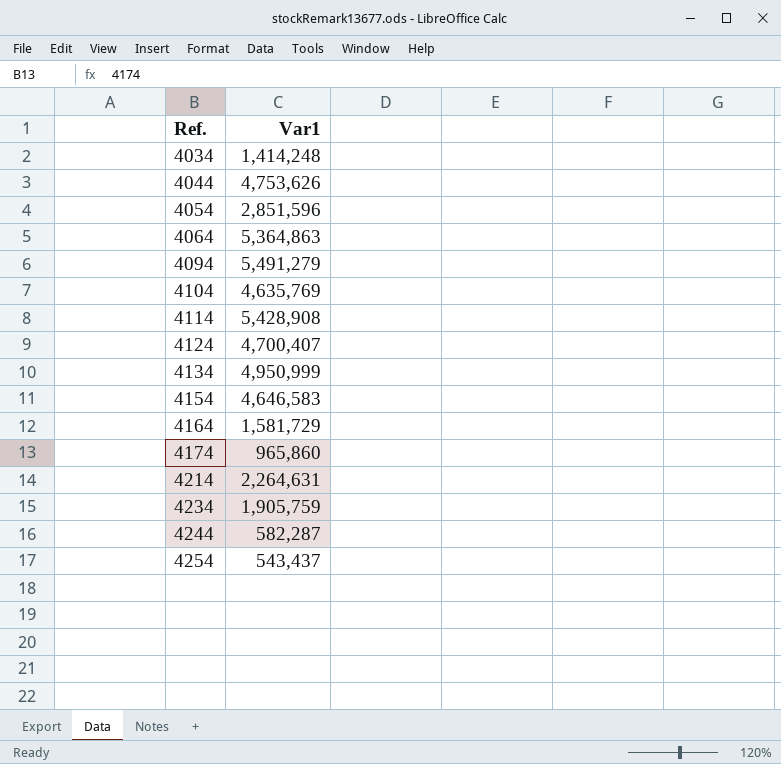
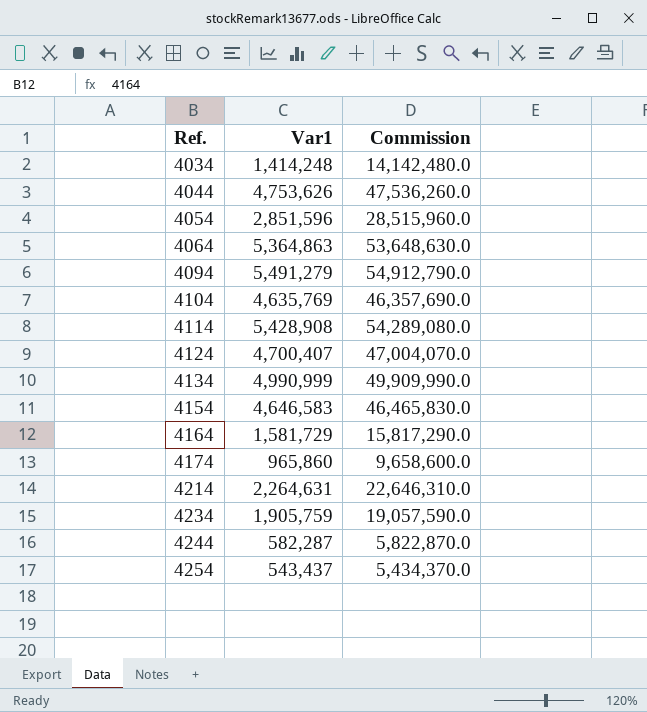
column Commission | formula: none -> [Var1] * 10
4134 | Var1: 4,950,999 -> 4,990,999

